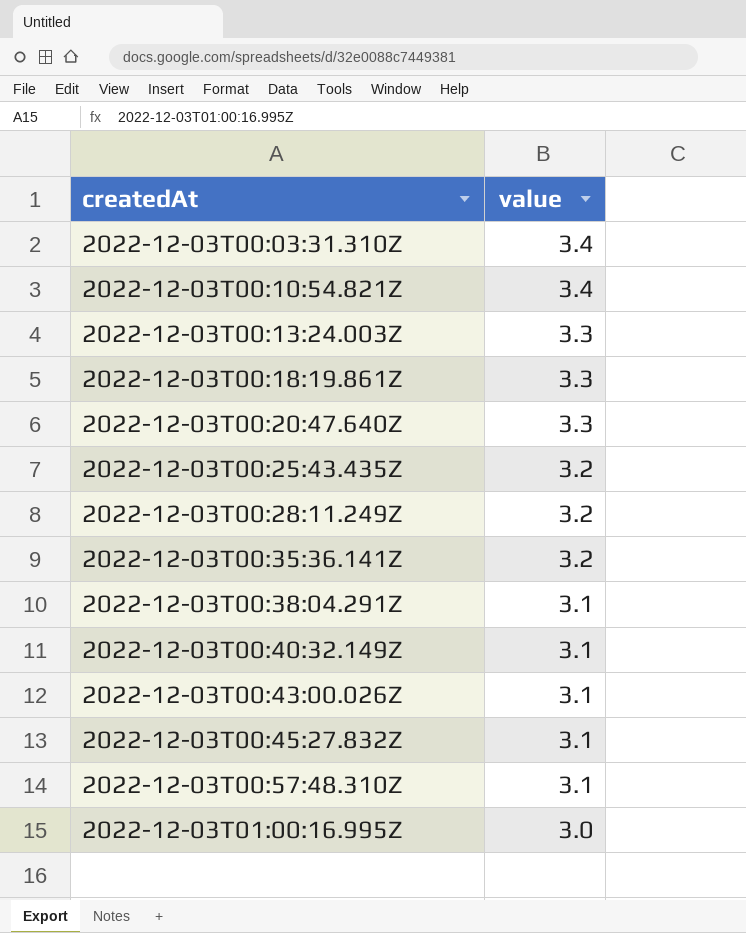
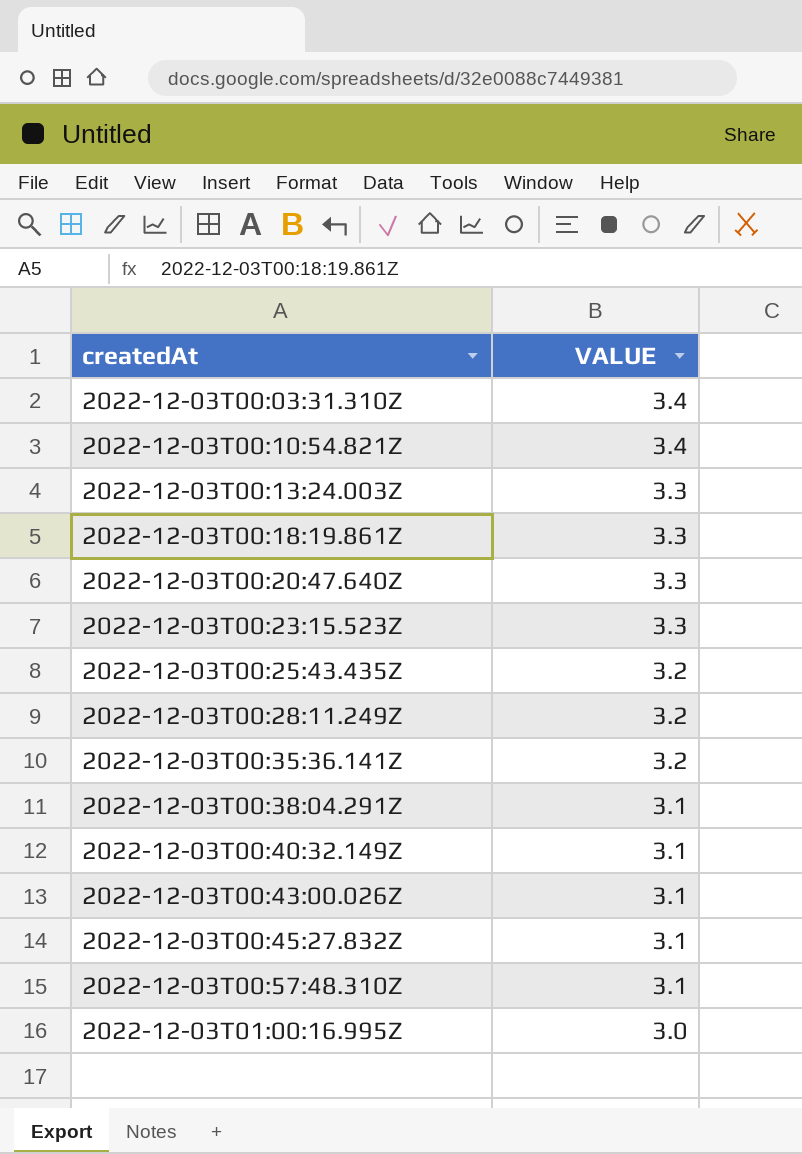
column name: value -> VALUE
row 2022-12-03T00:23:15.523Z: none -> 3.3

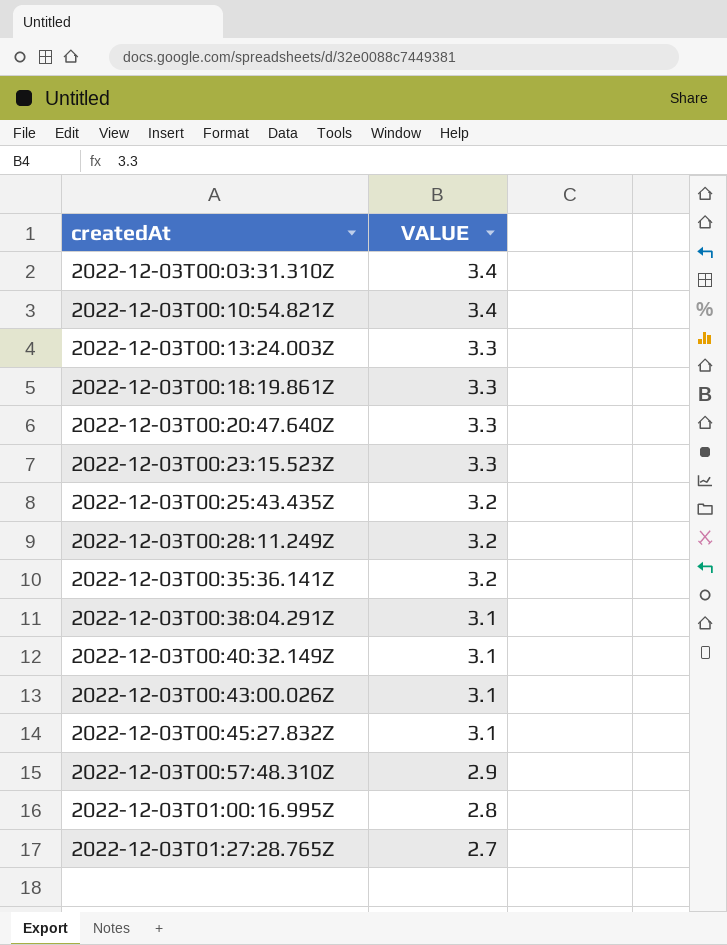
2022-12-03T00:57:48.310Z | VALUE: 3.1 -> 2.9
2022-12-03T01:00:16.995Z | VALUE: 3.0 -> 2.8
row 2022-12-03T01:27:28.765Z: none -> 2.7

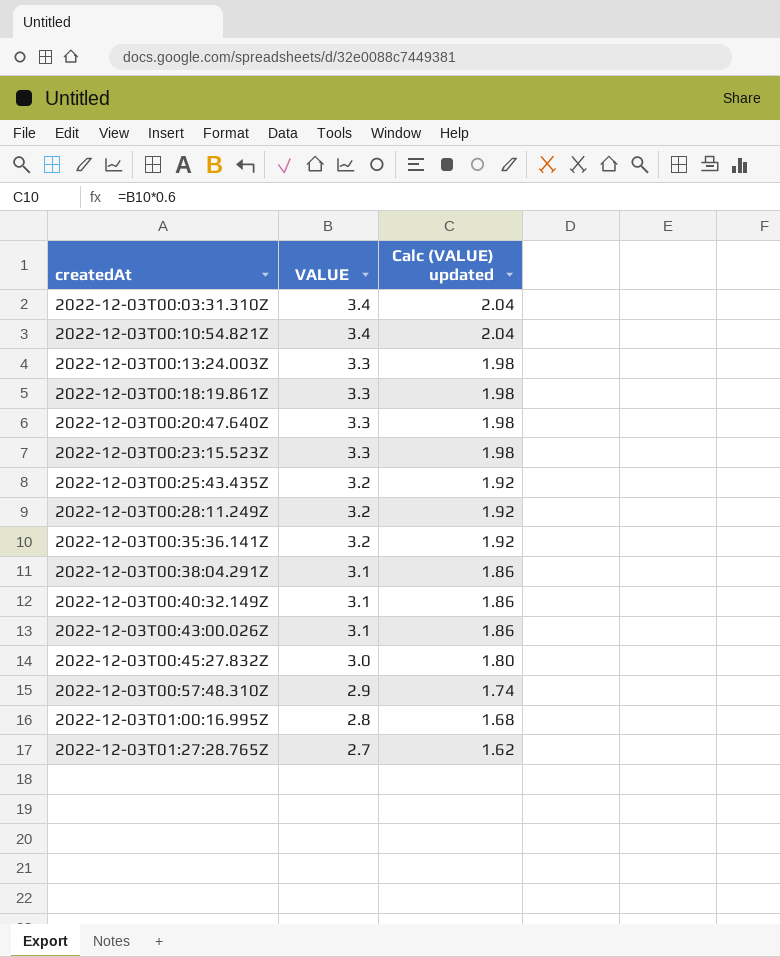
column Calc (VALUE) updated | formula: none -> [VALUE] * 0.6
2022-12-03T00:45:27.832Z | VALUE: 3.1 -> 3.0

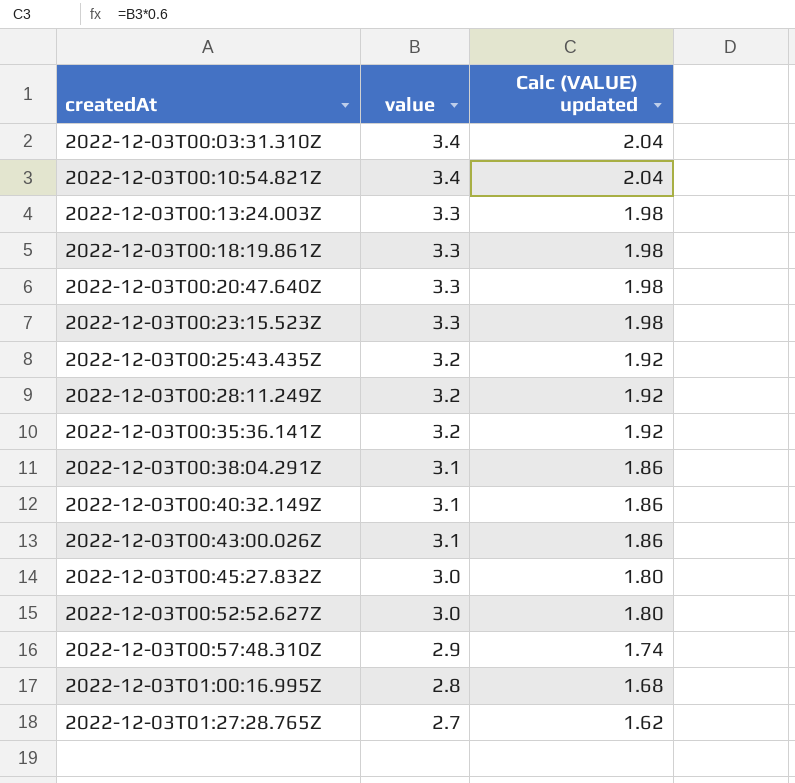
column name: VALUE -> value
row 2022-12-03T00:52:52.627Z: none -> 3.0 | 1.80

